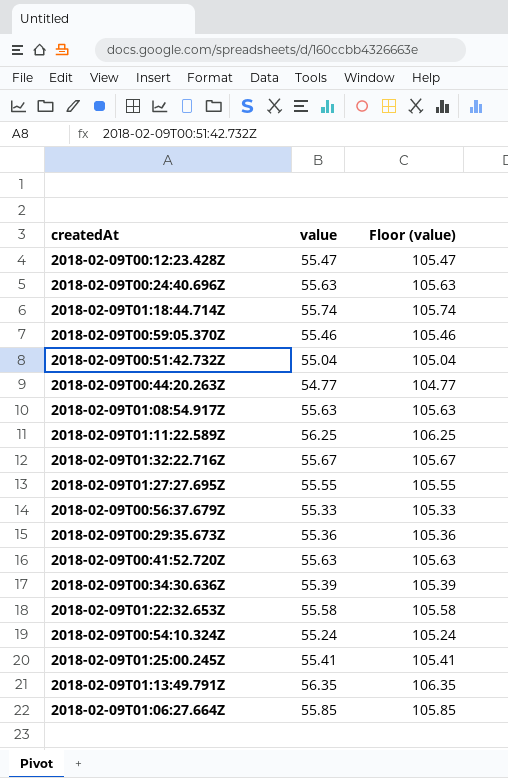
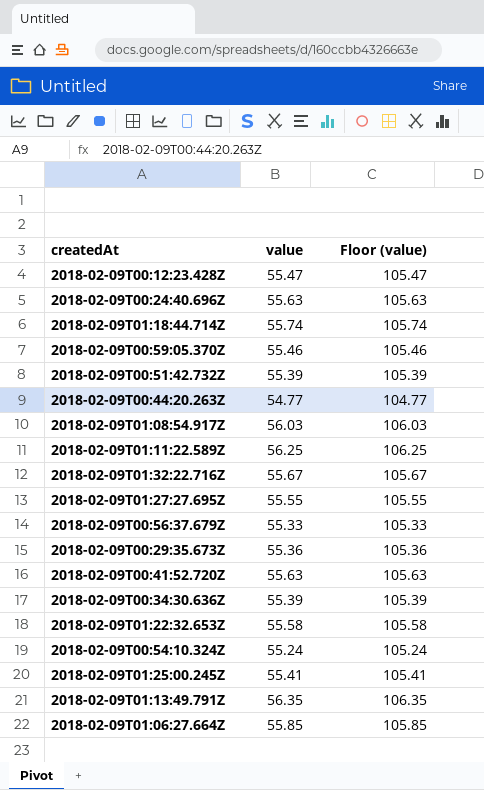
2018-02-09T00:51:42.732Z | value: 55.04 -> 55.39
2018-02-09T00:51:42.732Z | Floor (value): 105.04 -> 105.39
2018-02-09T01:08:54.917Z | value: 55.63 -> 56.03
2018-02-09T01:08:54.917Z | Floor (value): 105.63 -> 106.03

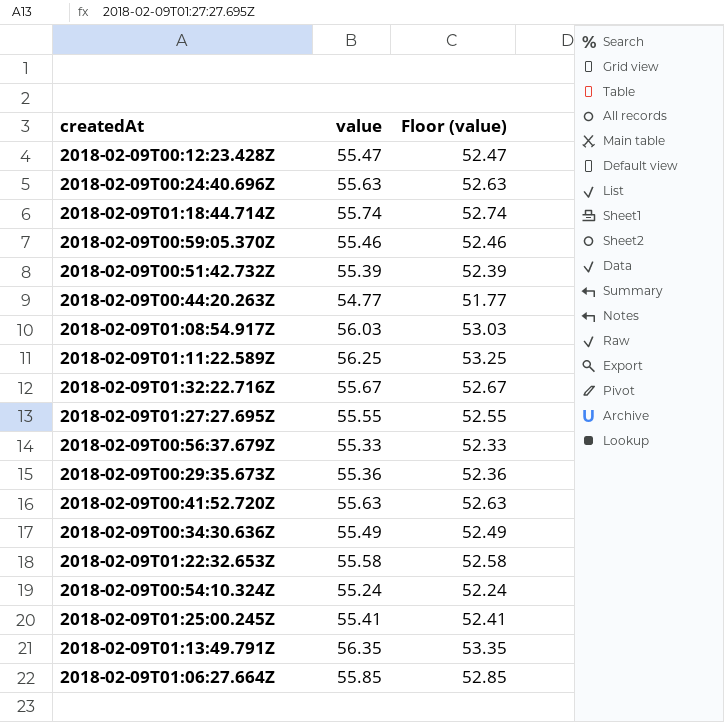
column Floor (value) | formula: [value] + 50 -> [value] - 3
2018-02-09T00:34:30.636Z | value: 55.39 -> 55.49

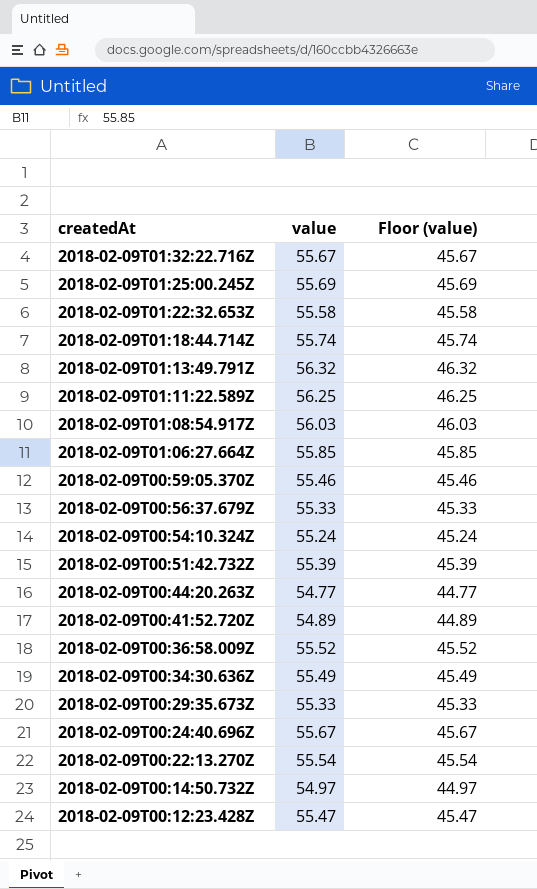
row order: none -> createdAt descending
column Floor (value) | formula: [value] - 3 -> [value] - 10
row 2018-02-09T01:27:27.695Z: 55.55 | 52.55 -> none
2018-02-09T01:25:00.245Z | value: 55.41 -> 55.69
2018-02-09T01:13:49.791Z | value: 56.35 -> 56.32
2018-02-09T00:41:52.720Z | value: 55.63 -> 54.89
row 2018-02-09T00:36:58.009Z: none -> 55.52 | 45.52
2018-02-09T00:29:35.673Z | value: 55.36 -> 55.33
2018-02-09T00:24:40.696Z | value: 55.63 -> 55.67
row 2018-02-09T00:22:13.270Z: none -> 55.54 | 45.54
row 2018-02-09T00:14:50.732Z: none -> 54.97 | 44.97

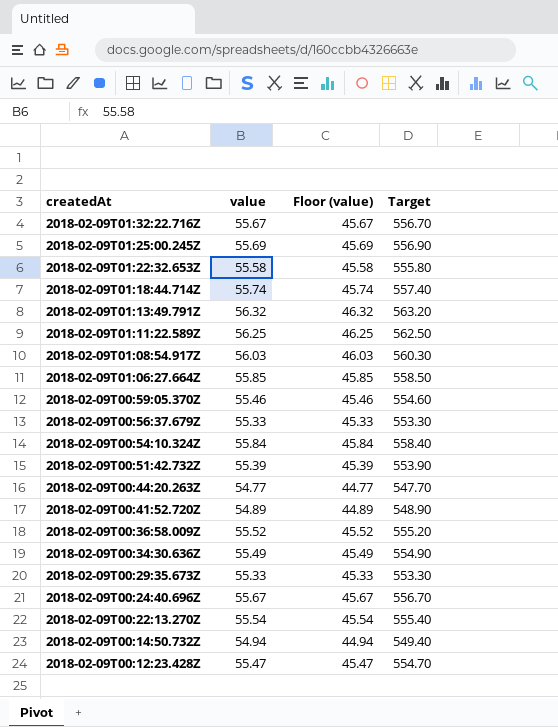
column Target | formula: none -> [value] * 10
2018-02-09T00:54:10.324Z | value: 55.24 -> 55.84
2018-02-09T00:54:10.324Z | Floor (value): 45.24 -> 45.84
2018-02-09T00:14:50.732Z | value: 54.97 -> 54.94
2018-02-09T00:14:50.732Z | Floor (value): 44.97 -> 44.94

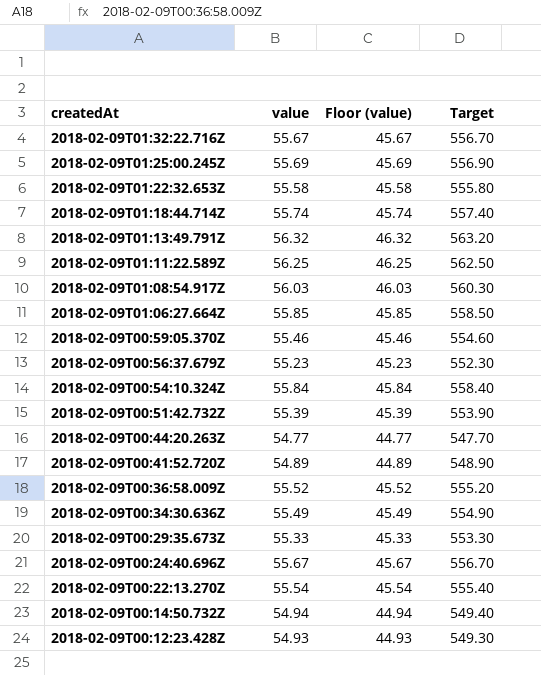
2018-02-09T00:56:37.679Z | value: 55.33 -> 55.23
2018-02-09T00:56:37.679Z | Floor (value): 45.33 -> 45.23
2018-02-09T00:56:37.679Z | Target: 553.30 -> 552.30
2018-02-09T00:12:23.428Z | value: 55.47 -> 54.93
2018-02-09T00:12:23.428Z | Floor (value): 45.47 -> 44.93
2018-02-09T00:12:23.428Z | Target: 554.70 -> 549.30

